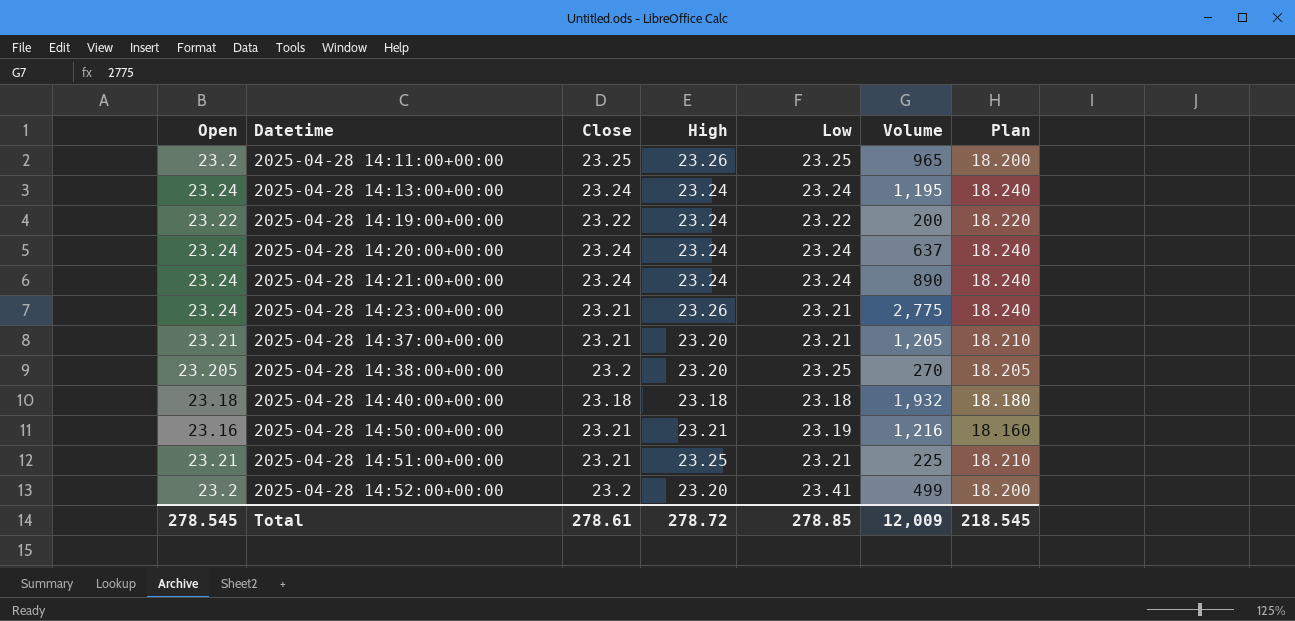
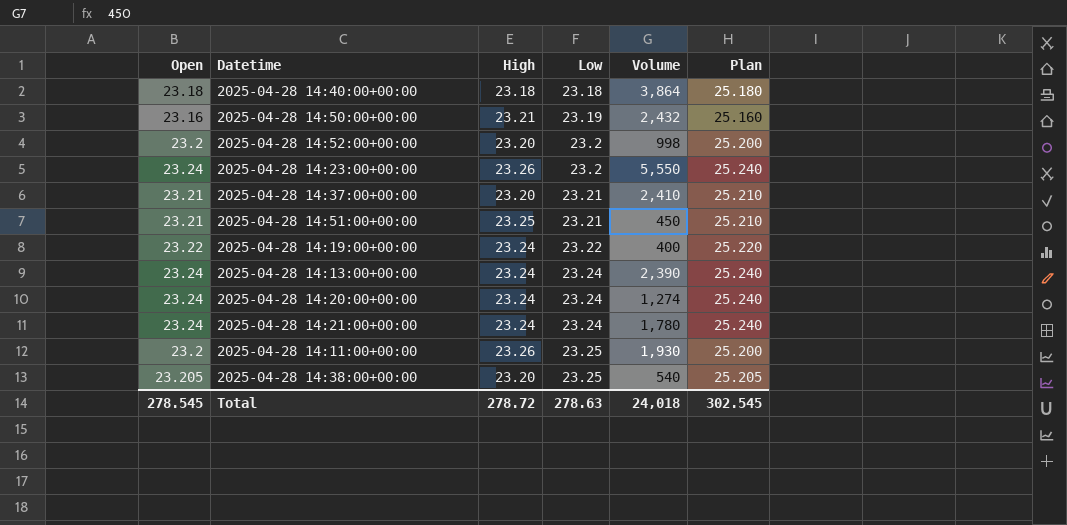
row order: Datetime ascending -> Low ascending
column Close | position: 3 -> none
column Plan | formula: [Open] - 5 -> [Open] + 2
2025-04-28 14:40:00+00:00 | Volume: 1,932 -> 3,864
2025-04-28 14:50:00+00:00 | Volume: 1,216 -> 2,432
2025-04-28 14:52:00+00:00 | Low: 23.41 -> 23.2
2025-04-28 14:52:00+00:00 | Volume: 499 -> 998
2025-04-28 14:23:00+00:00 | Low: 23.21 -> 23.2
2025-04-28 14:23:00+00:00 | Volume: 2,775 -> 5,550
2025-04-28 14:37:00+00:00 | Volume: 1,205 -> 2,410
2025-04-28 14:51:00+00:00 | Volume: 225 -> 450
2025-04-28 14:19:00+00:00 | Volume: 200 -> 400
2025-04-28 14:13:00+00:00 | Volume: 1,195 -> 2,390
2025-04-28 14:20:00+00:00 | Volume: 637 -> 1,274
2025-04-28 14:21:00+00:00 | Volume: 890 -> 1,780
2025-04-28 14:11:00+00:00 | Volume: 965 -> 1,930
2025-04-28 14:38:00+00:00 | Volume: 270 -> 540
Total | Low: 278.85 -> 278.63
Total | Volume: 12,009 -> 24,018
Total | Plan: 218.545 -> 302.545

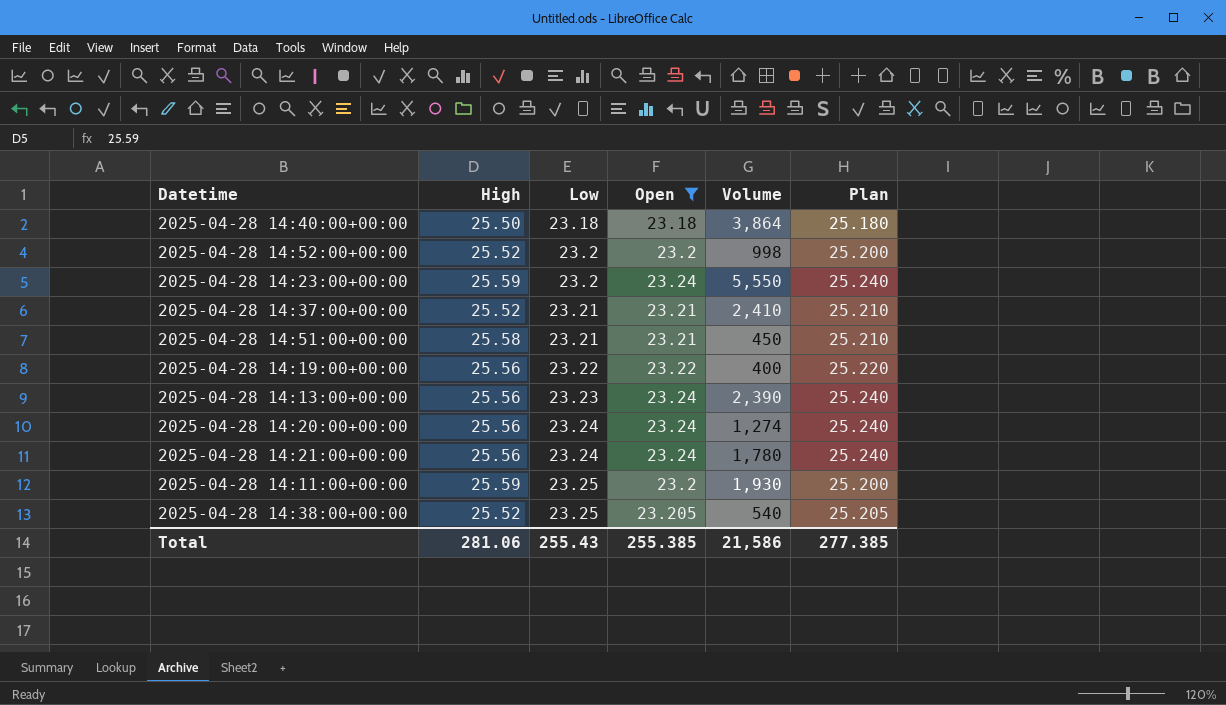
filter: none -> Open != 23.16
column Open | position: 1 -> 4
2025-04-28 14:40:00+00:00 | High: 23.18 -> 25.50
2025-04-28 14:52:00+00:00 | High: 23.20 -> 25.52
2025-04-28 14:23:00+00:00 | High: 23.26 -> 25.59
2025-04-28 14:37:00+00:00 | High: 23.20 -> 25.52
2025-04-28 14:51:00+00:00 | High: 23.25 -> 25.58
2025-04-28 14:19:00+00:00 | High: 23.24 -> 25.56
2025-04-28 14:13:00+00:00 | High: 23.24 -> 25.56
2025-04-28 14:13:00+00:00 | Low: 23.24 -> 23.23
2025-04-28 14:20:00+00:00 | High: 23.24 -> 25.56
2025-04-28 14:21:00+00:00 | High: 23.24 -> 25.56
2025-04-28 14:11:00+00:00 | High: 23.26 -> 25.59
2025-04-28 14:38:00+00:00 | High: 23.20 -> 25.52
Total | High: 278.72 -> 281.06
Total | Low: 278.63 -> 255.43
Total | Open: 278.545 -> 255.385
Total | Volume: 24,018 -> 21,586
Total | Plan: 302.545 -> 277.385

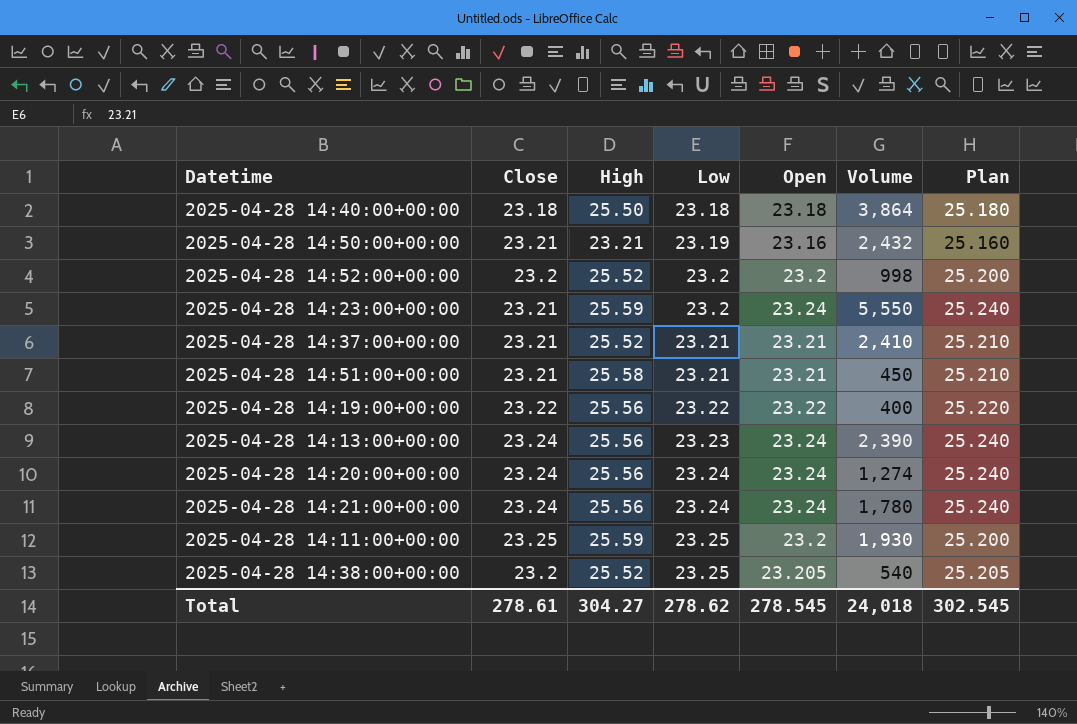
filter: Open != 23.16 -> none
column Close | position: none -> 2
Total | High: 281.06 -> 304.27
Total | Low: 255.43 -> 278.62
Total | Open: 255.385 -> 278.545
Total | Volume: 21,586 -> 24,018
Total | Plan: 277.385 -> 302.545

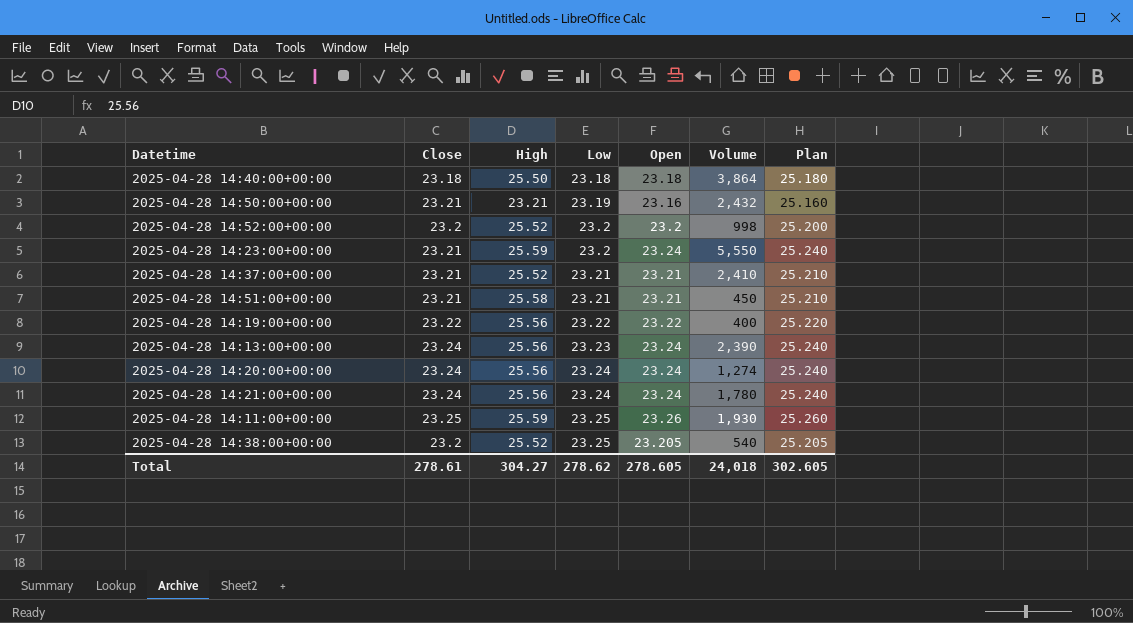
2025-04-28 14:11:00+00:00 | Open: 23.2 -> 23.26
2025-04-28 14:11:00+00:00 | Plan: 25.200 -> 25.260
Total | Open: 278.545 -> 278.605
Total | Plan: 302.545 -> 302.605

